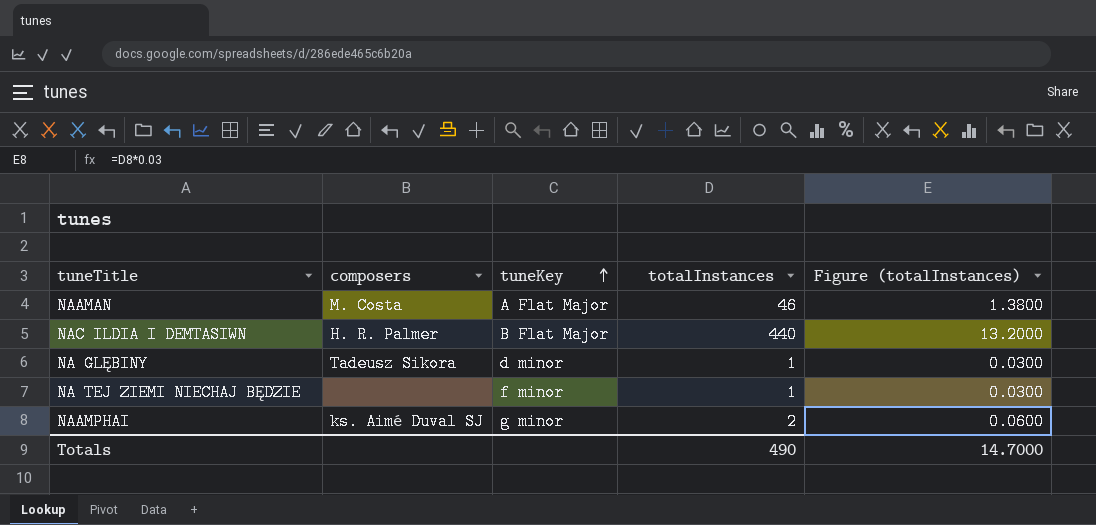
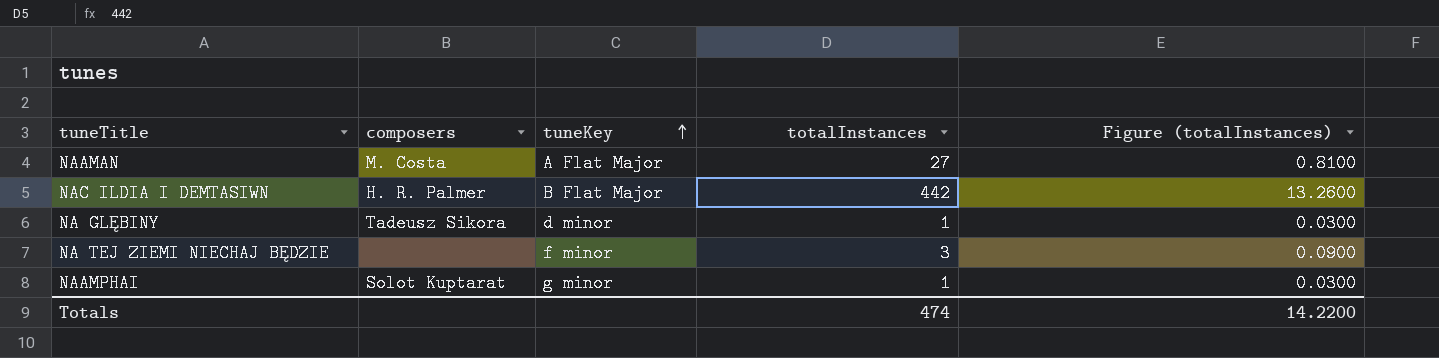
NAAMAN | totalInstances: 46 -> 27
NAAMAN | Figure (totalInstances): 1.3800 -> 0.8100
NAC ILDIA I DEMTASIWN | totalInstances: 440 -> 442
NAC ILDIA I DEMTASIWN | Figure (totalInstances): 13.2000 -> 13.2600
NA TEJ ZIEMI NIECHAJ BĘDZIE | totalInstances: 1 -> 3
NA TEJ ZIEMI NIECHAJ BĘDZIE | Figure (totalInstances): 0.0300 -> 0.0900
NAAMPHAI | composers: ks. Aimé Duval SJ -> Solot Kuptarat
NAAMPHAI | totalInstances: 2 -> 1
NAAMPHAI | Figure (totalInstances): 0.0600 -> 0.0300
Totals | totalInstances: 490 -> 474
Totals | Figure (totalInstances): 14.7000 -> 14.2200

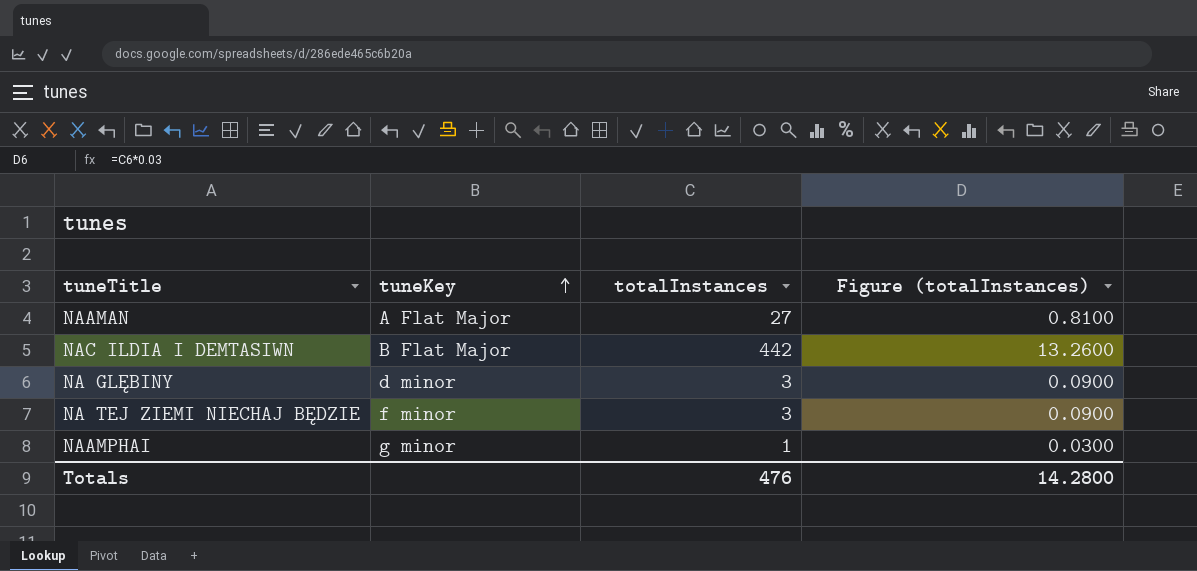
column composers | position: 2 -> none
NA GLĘBINY | totalInstances: 1 -> 3
NA GLĘBINY | Figure (totalInstances): 0.0300 -> 0.0900
Totals | totalInstances: 474 -> 476
Totals | Figure (totalInstances): 14.2200 -> 14.2800

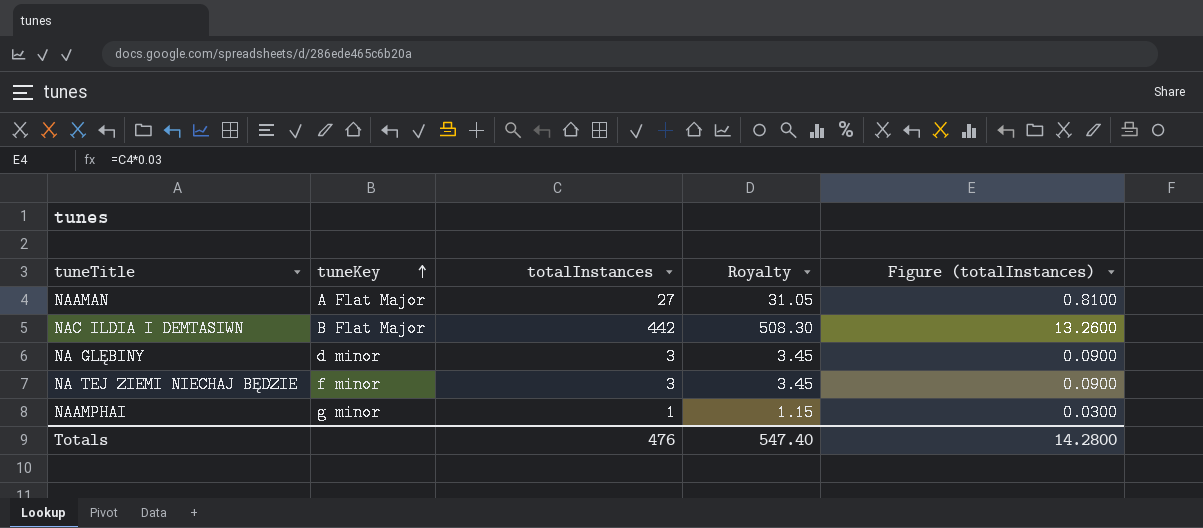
column Royalty | formula: none -> [totalInstances] * 1.15

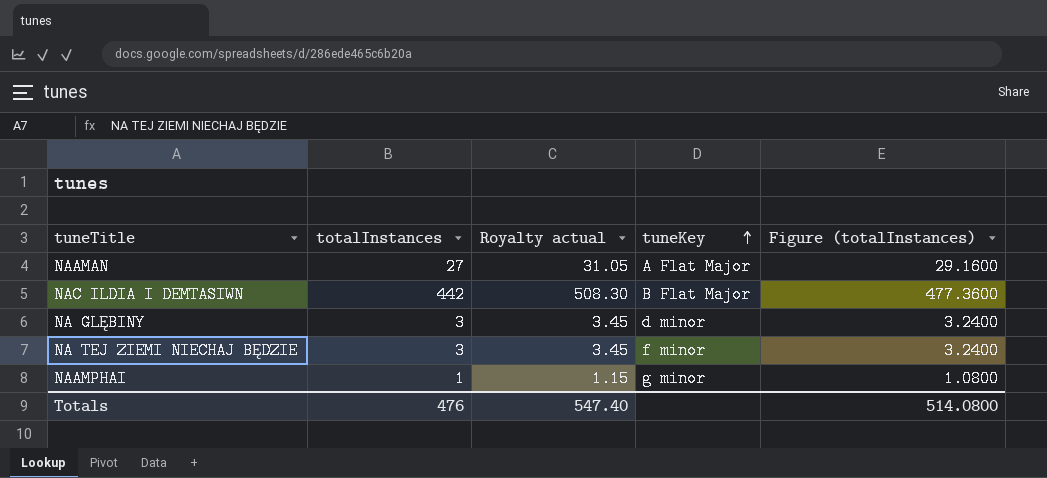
column name: Royalty -> Royalty actual
column tuneKey | position: 2 -> 4
column Figure (totalInstances) | formula: [totalInstances] * 0.03 -> [totalInstances] * 1.08
Totals | Figure (totalInstances): 14.2800 -> 514.0800

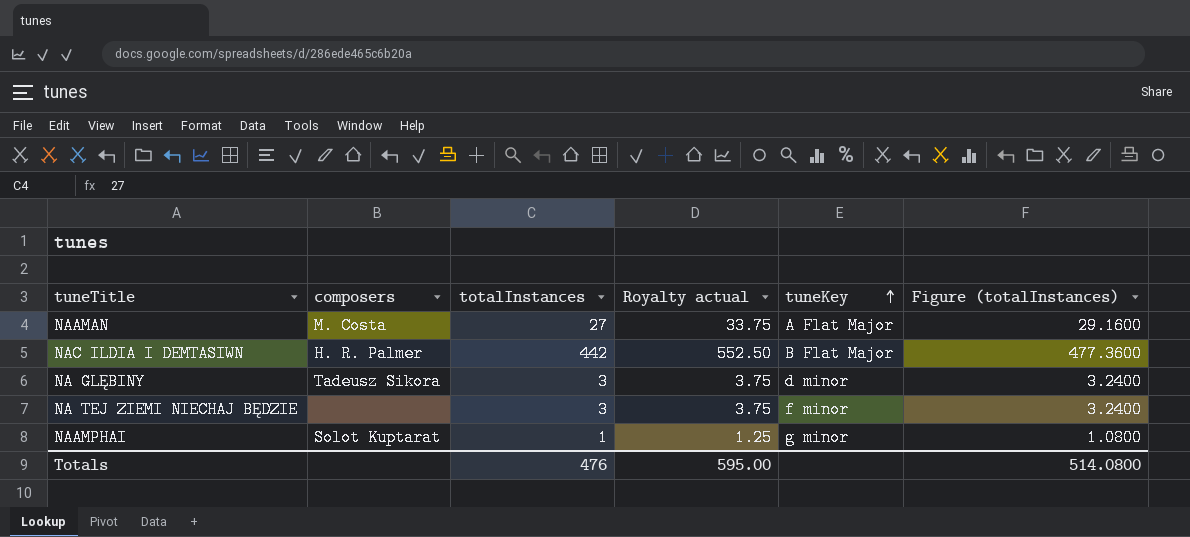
column composers | position: none -> 2
column Royalty actual | formula: [totalInstances] * 1.15 -> [totalInstances] * 1.25
Totals | Royalty actual: 547.40 -> 595.00

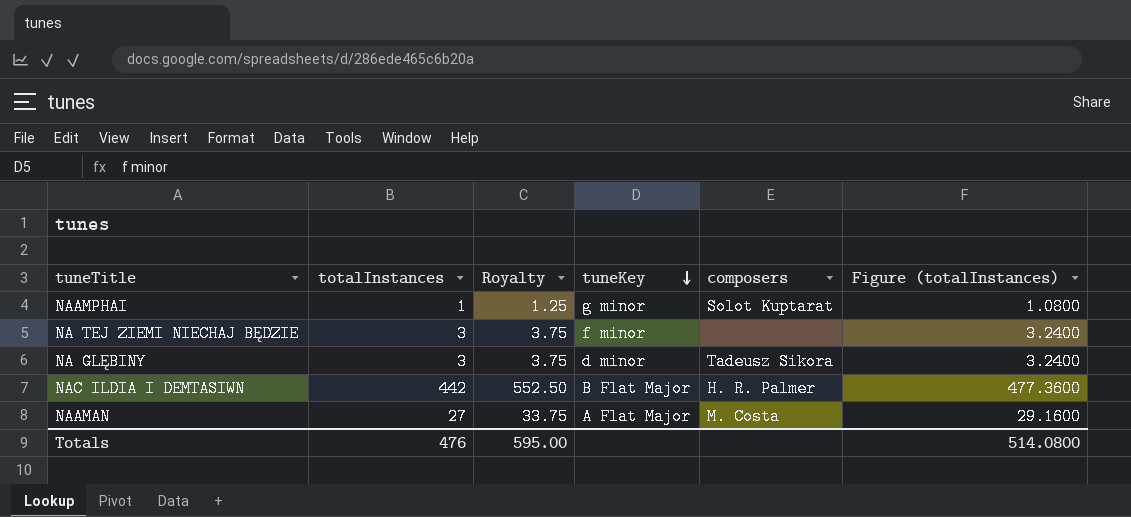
row order: tuneKey ascending -> tuneKey descending
column name: Royalty actual -> Royalty
column composers | position: 2 -> 5

